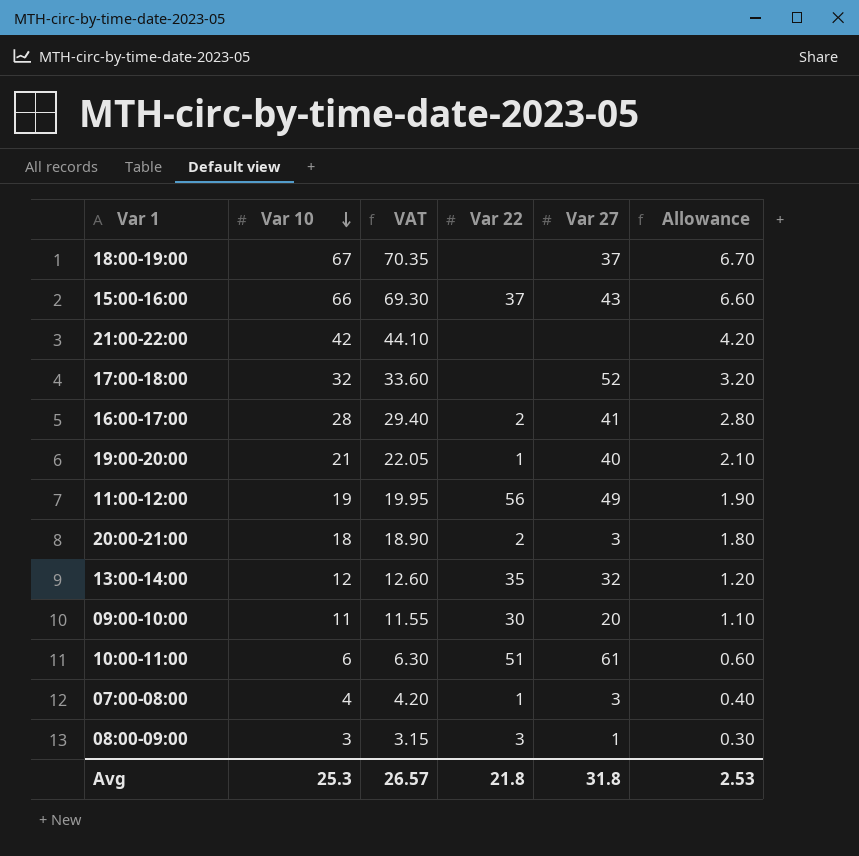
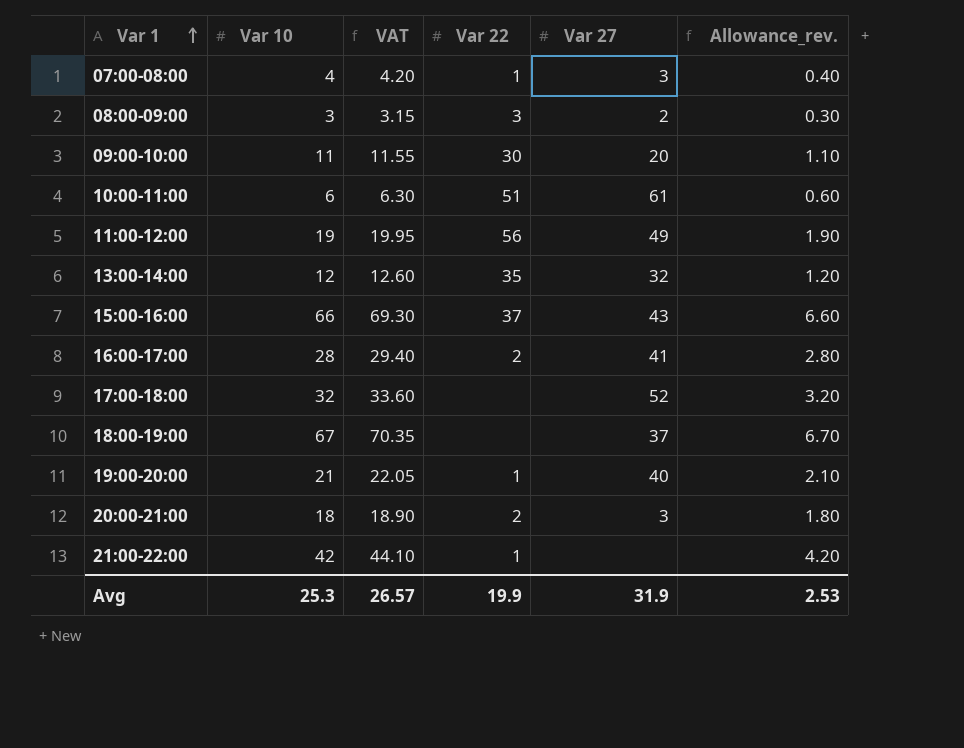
row order: Var 10 descending -> Var 1 ascending
column name: Allowance -> Allowance_rev.
08:00-09:00 | Var 27: 1 -> 2
21:00-22:00 | Var 22: none -> 1
Avg | Var 22: 21.8 -> 19.9
Avg | Var 27: 31.8 -> 31.9

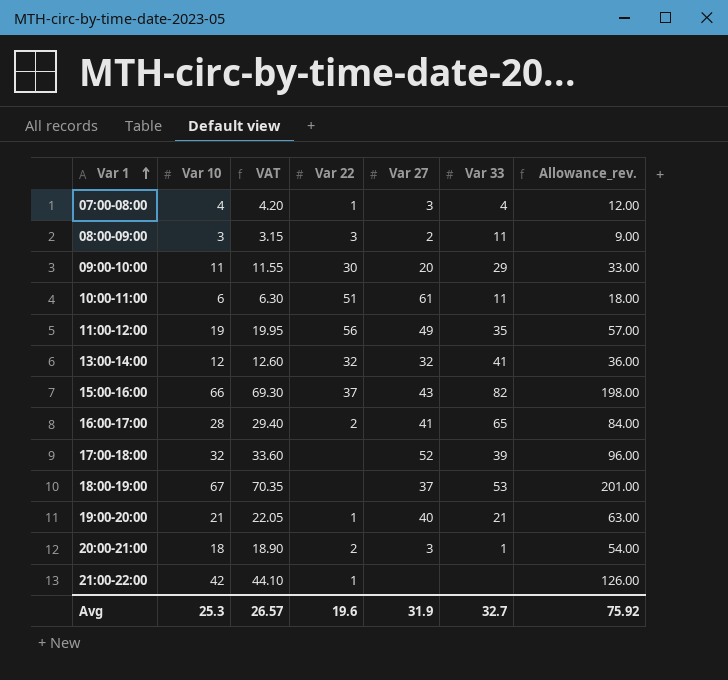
column Var 33 | position: none -> 6
column Allowance_rev. | formula: [Var 10] * 0.1 -> [Var 10] * 3
13:00-14:00 | Var 22: 35 -> 32
Avg | Var 22: 19.9 -> 19.6
Avg | Allowance_rev.: 2.53 -> 75.92

